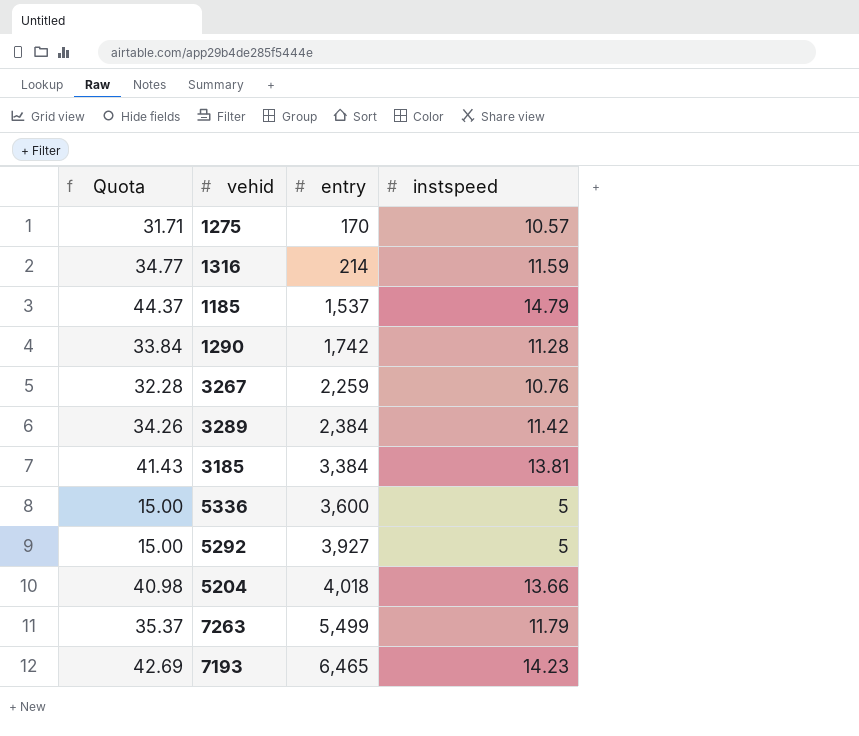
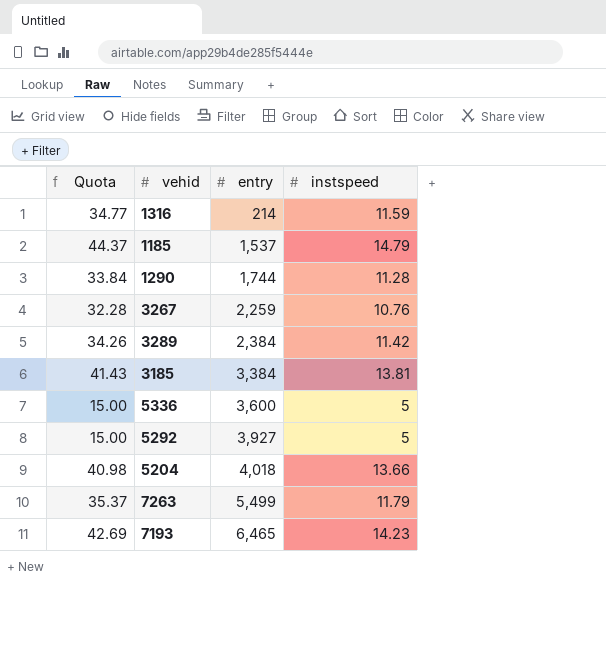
row 1275: 31.71 | 170 | 10.57 -> none
1290 | entry: 1,742 -> 1,744

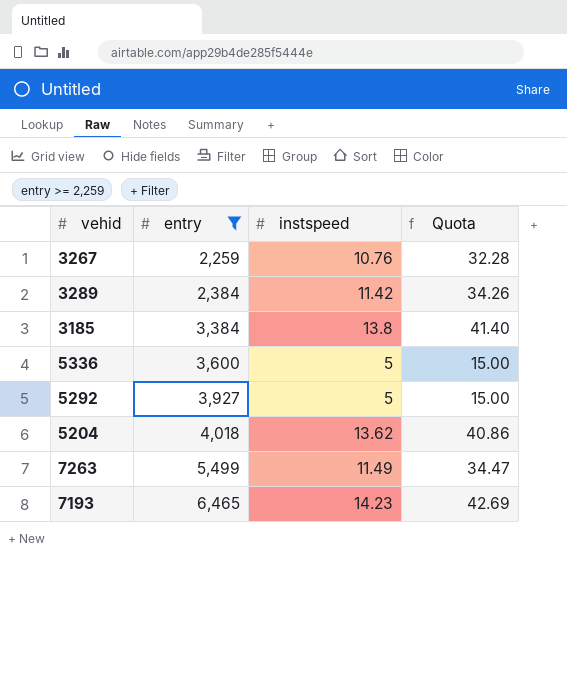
filter: none -> entry >= 2,259
column Quota | position: 1 -> 4
3185 | instspeed: 13.81 -> 13.8
3185 | Quota: 41.43 -> 41.40
5204 | instspeed: 13.66 -> 13.62
5204 | Quota: 40.98 -> 40.86
7263 | instspeed: 11.79 -> 11.49
7263 | Quota: 35.37 -> 34.47

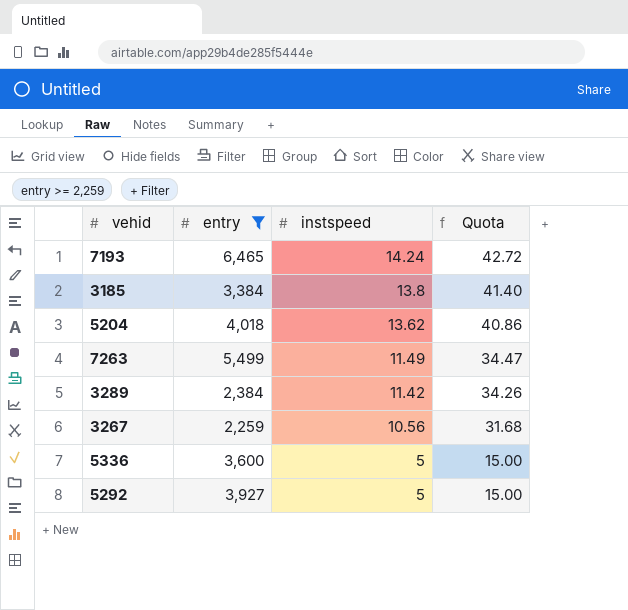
row order: entry ascending -> instspeed descending
7193 | instspeed: 14.23 -> 14.24
7193 | Quota: 42.69 -> 42.72
3267 | instspeed: 10.76 -> 10.56
3267 | Quota: 32.28 -> 31.68

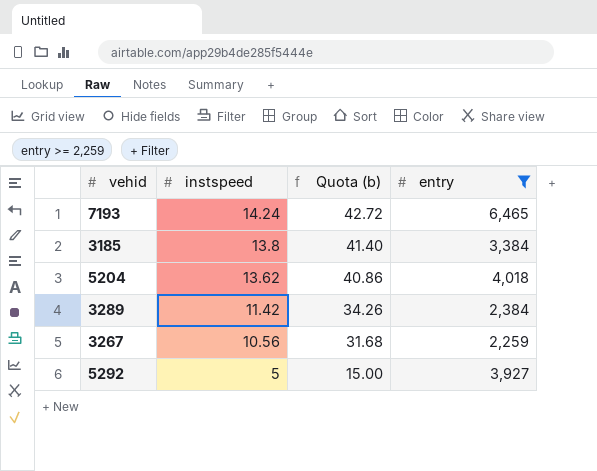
column name: Quota -> Quota (b)
column entry | position: 2 -> 4
row 7263: 5,499 | 11.49 | 34.47 -> none
row 5336: 3,600 | 5 | 15.00 -> none

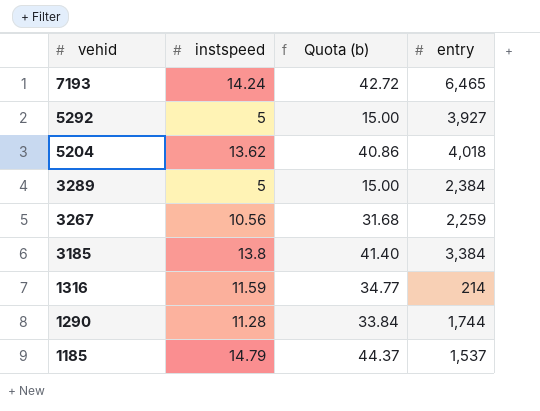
filter: entry >= 2,259 -> none
row order: instspeed descending -> vehid descending
3289 | instspeed: 11.42 -> 5
3289 | Quota (b): 34.26 -> 15.00

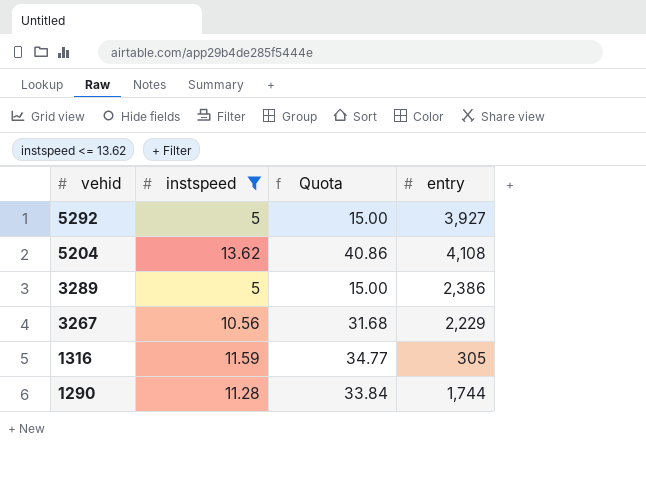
filter: none -> instspeed <= 13.62
column name: Quota (b) -> Quota
5204 | entry: 4,018 -> 4,108
3289 | entry: 2,384 -> 2,386
3267 | entry: 2,259 -> 2,229
1316 | entry: 214 -> 305

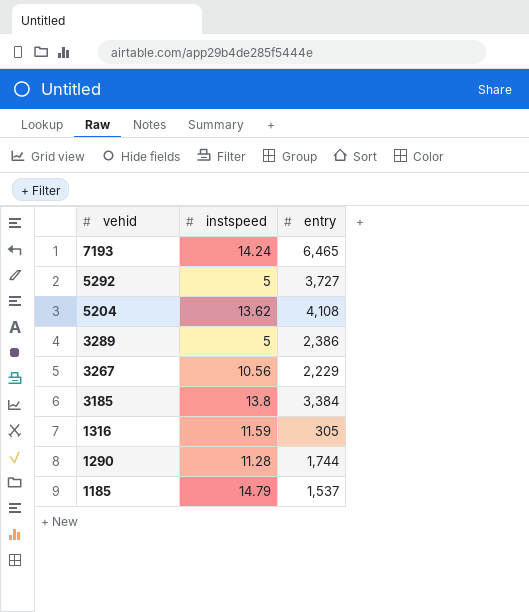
filter: instspeed <= 13.62 -> none
column Quota | formula: [instspeed] * 3 -> none
5292 | entry: 3,927 -> 3,727

